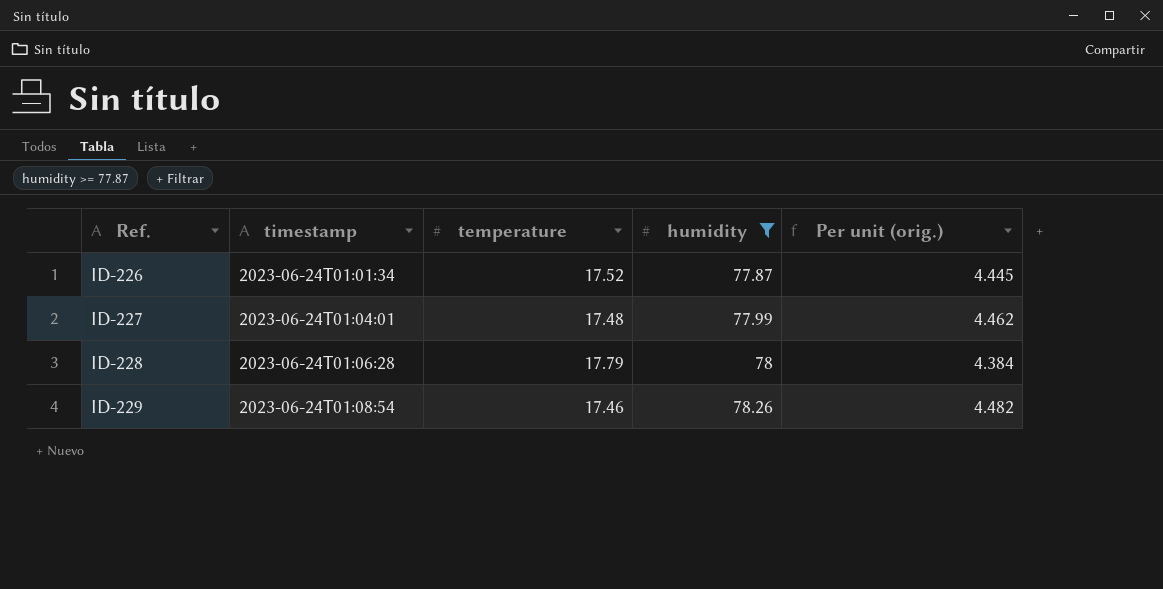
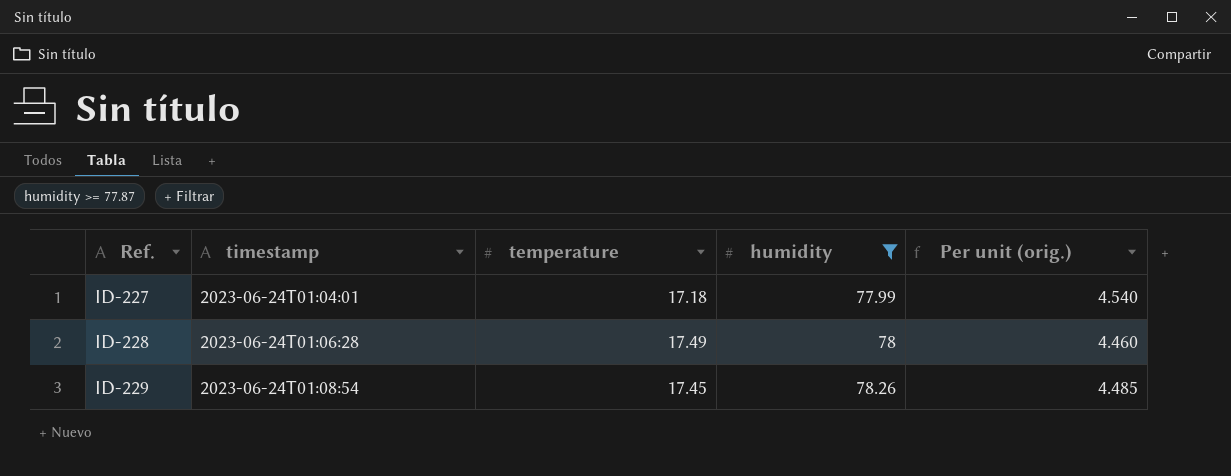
row ID-226: 2023-06-24T01:01:34 | 17.52 | 77.87 | 4.445 -> none
ID-227 | temperature: 17.48 -> 17.18
ID-227 | Per unit (orig.): 4.462 -> 4.540
ID-228 | temperature: 17.79 -> 17.49
ID-228 | Per unit (orig.): 4.384 -> 4.460
ID-229 | temperature: 17.46 -> 17.45
ID-229 | Per unit (orig.): 4.482 -> 4.485

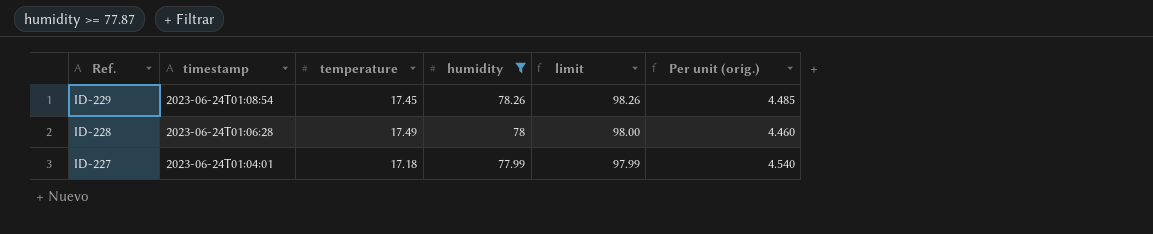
row order: Ref. ascending -> Ref. descending
column limit | formula: none -> [humidity] + 20

